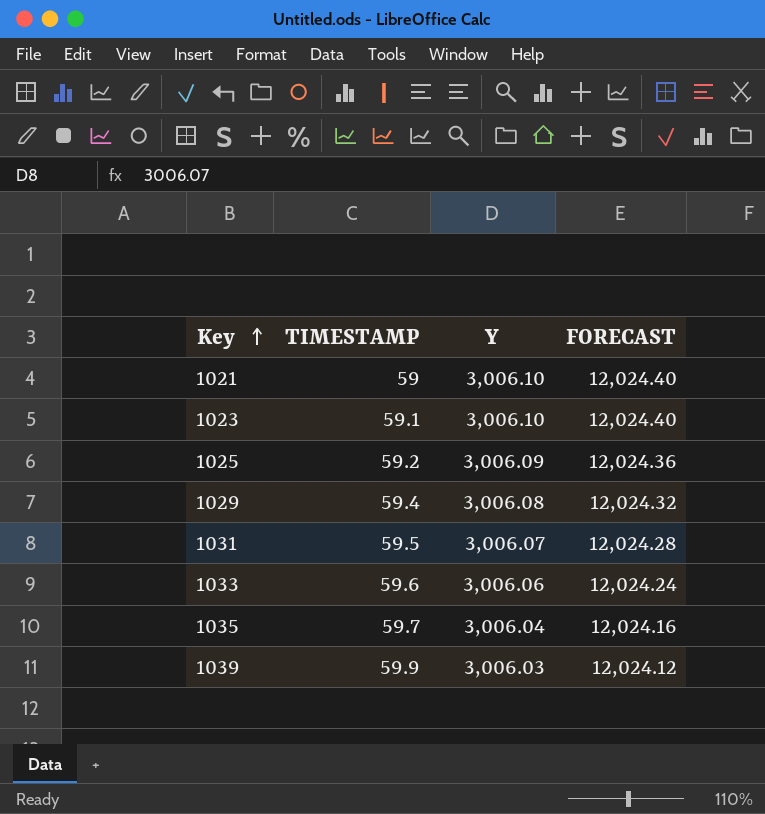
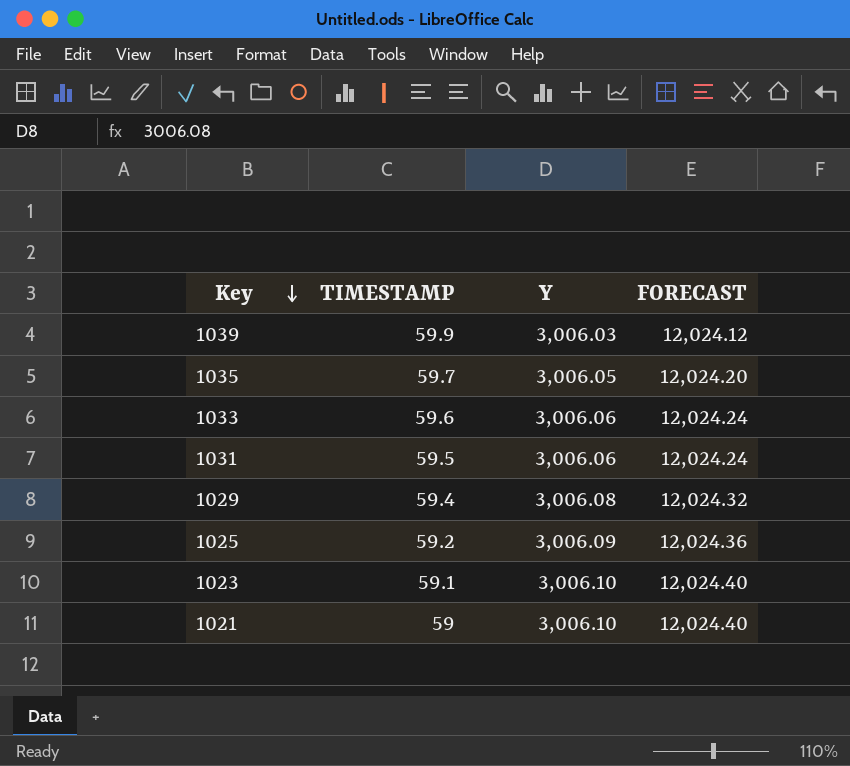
row order: Key ascending -> Key descending
1035 | Y: 3,006.04 -> 3,006.05
1035 | FORECAST: 12,024.16 -> 12,024.20
1031 | Y: 3,006.07 -> 3,006.06
1031 | FORECAST: 12,024.28 -> 12,024.24

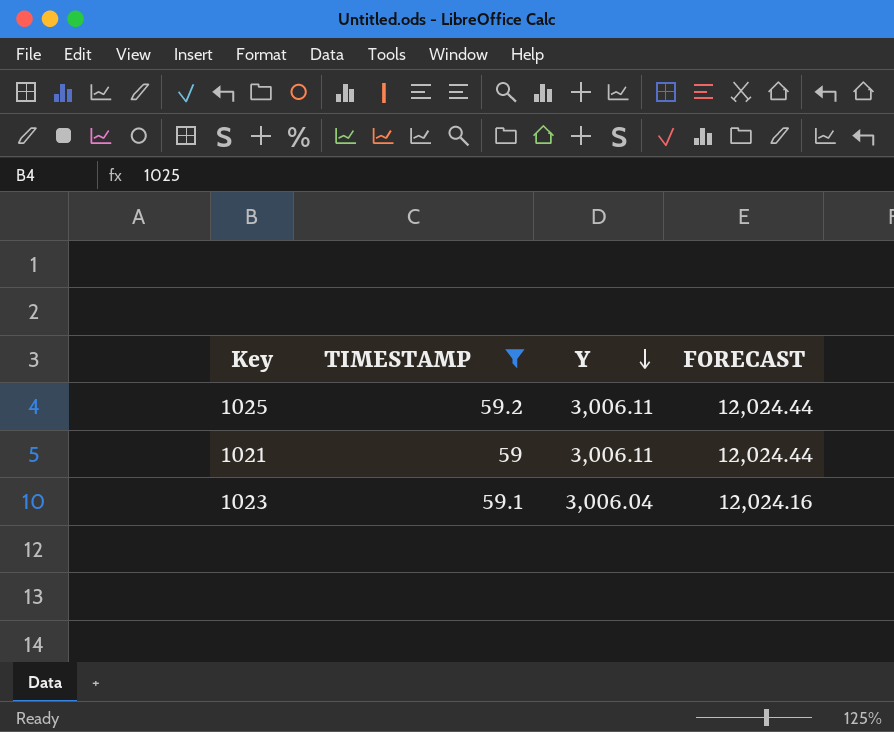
filter: none -> TIMESTAMP <= 59.2
row order: Key descending -> Y descending
1025 | Y: 3,006.09 -> 3,006.11
1025 | FORECAST: 12,024.36 -> 12,024.44
1021 | Y: 3,006.10 -> 3,006.11
1021 | FORECAST: 12,024.40 -> 12,024.44
1023 | Y: 3,006.10 -> 3,006.04
1023 | FORECAST: 12,024.40 -> 12,024.16

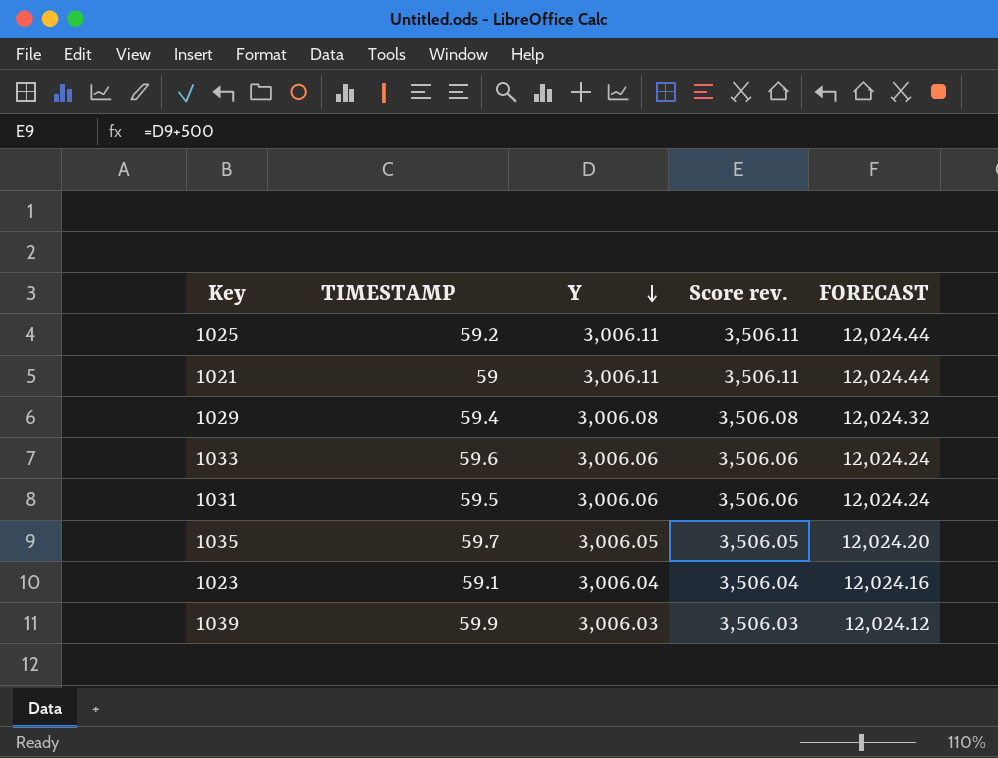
filter: TIMESTAMP <= 59.2 -> none
column Score rev. | formula: none -> [Y] + 500

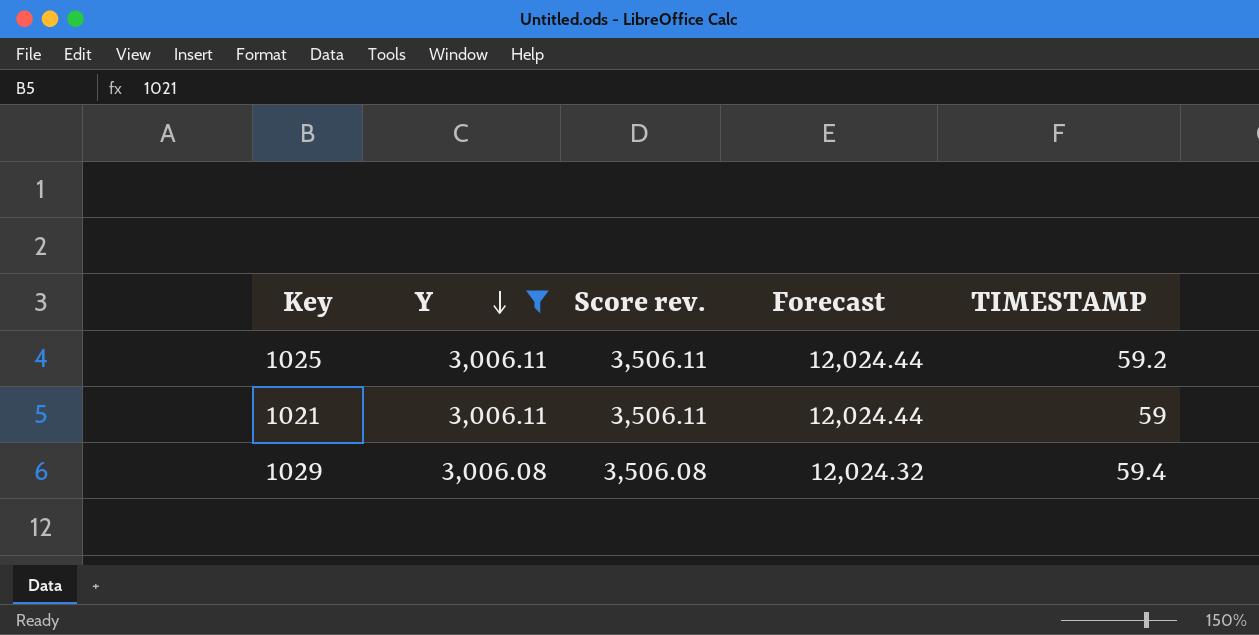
filter: none -> Y >= 3,006.08
column name: FORECAST -> Forecast
column TIMESTAMP | position: 2 -> 5

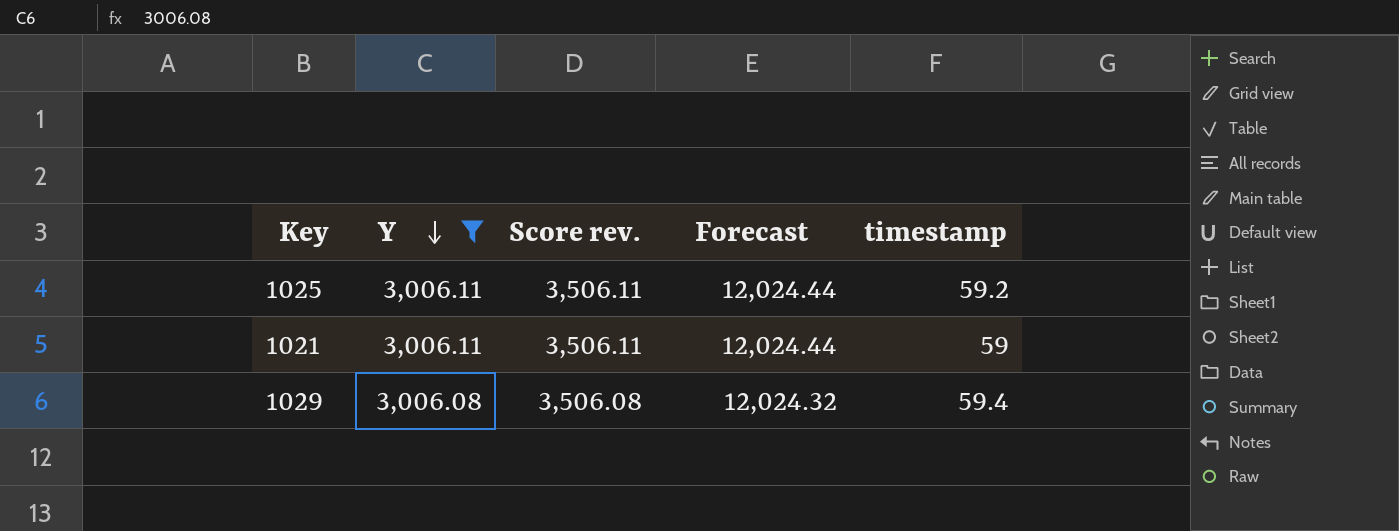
column name: TIMESTAMP -> timestamp

